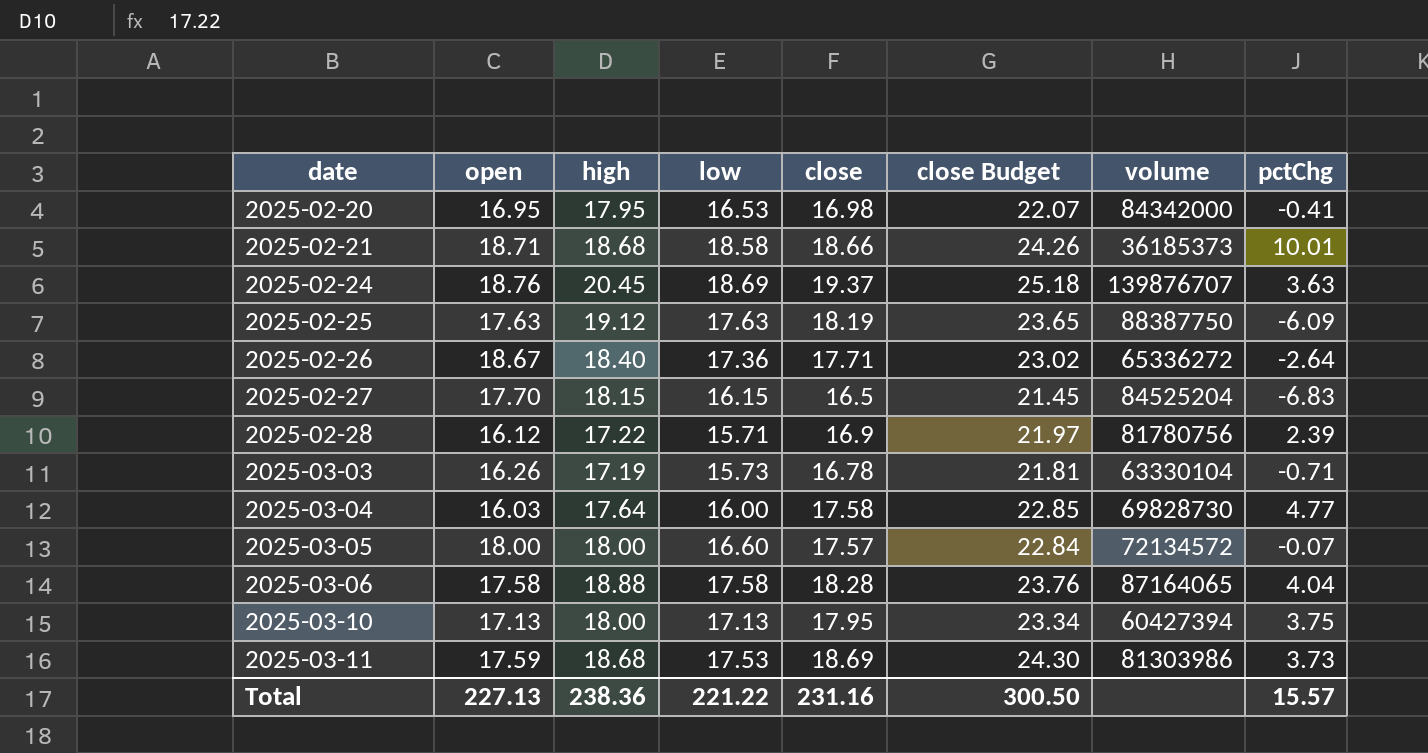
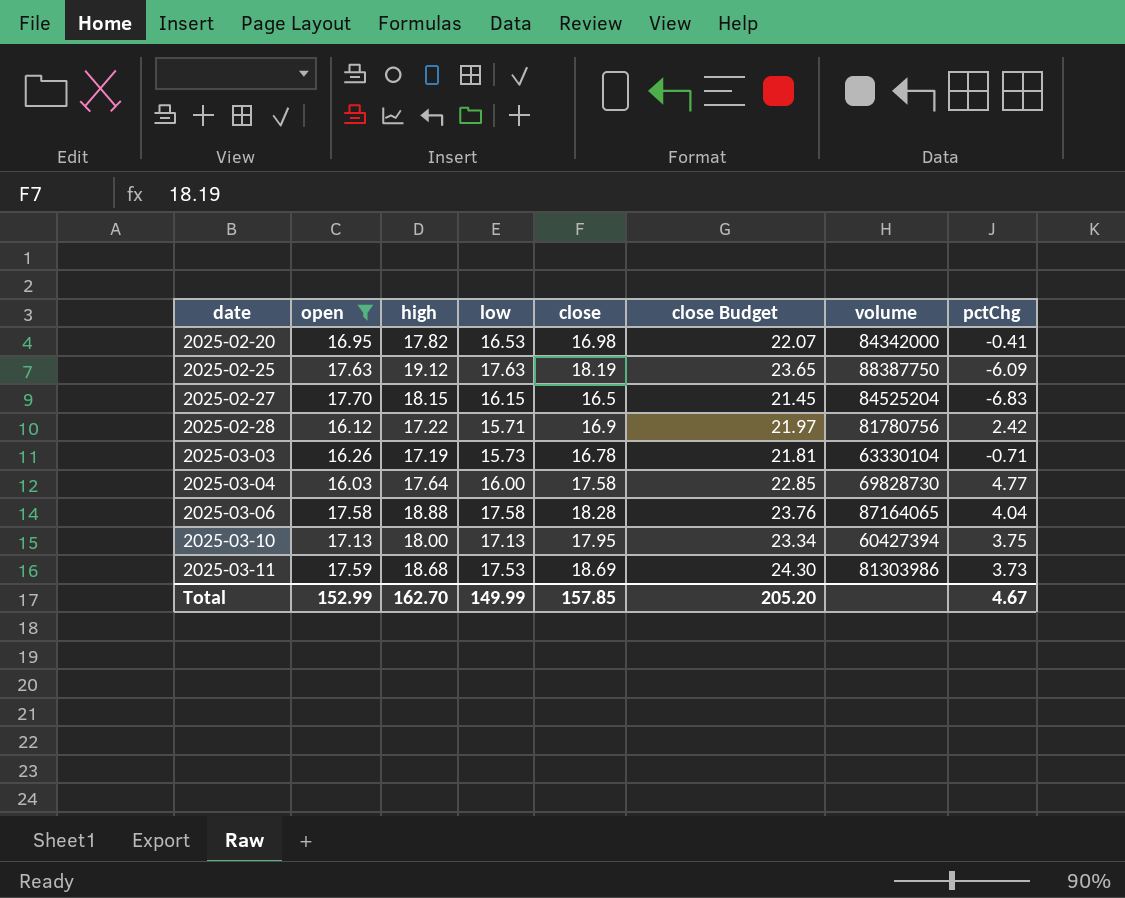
filter: none -> open <= 17.70
2025-02-20 | high: 17.95 -> 17.82
2025-02-28 | pctChg: 2.39 -> 2.42
Total | open: 227.13 -> 152.99
Total | high: 238.36 -> 162.70
Total | low: 221.22 -> 149.99
Total | close: 231.16 -> 157.85
Total | close Budget: 300.50 -> 205.20
Total | pctChg: 15.57 -> 4.67

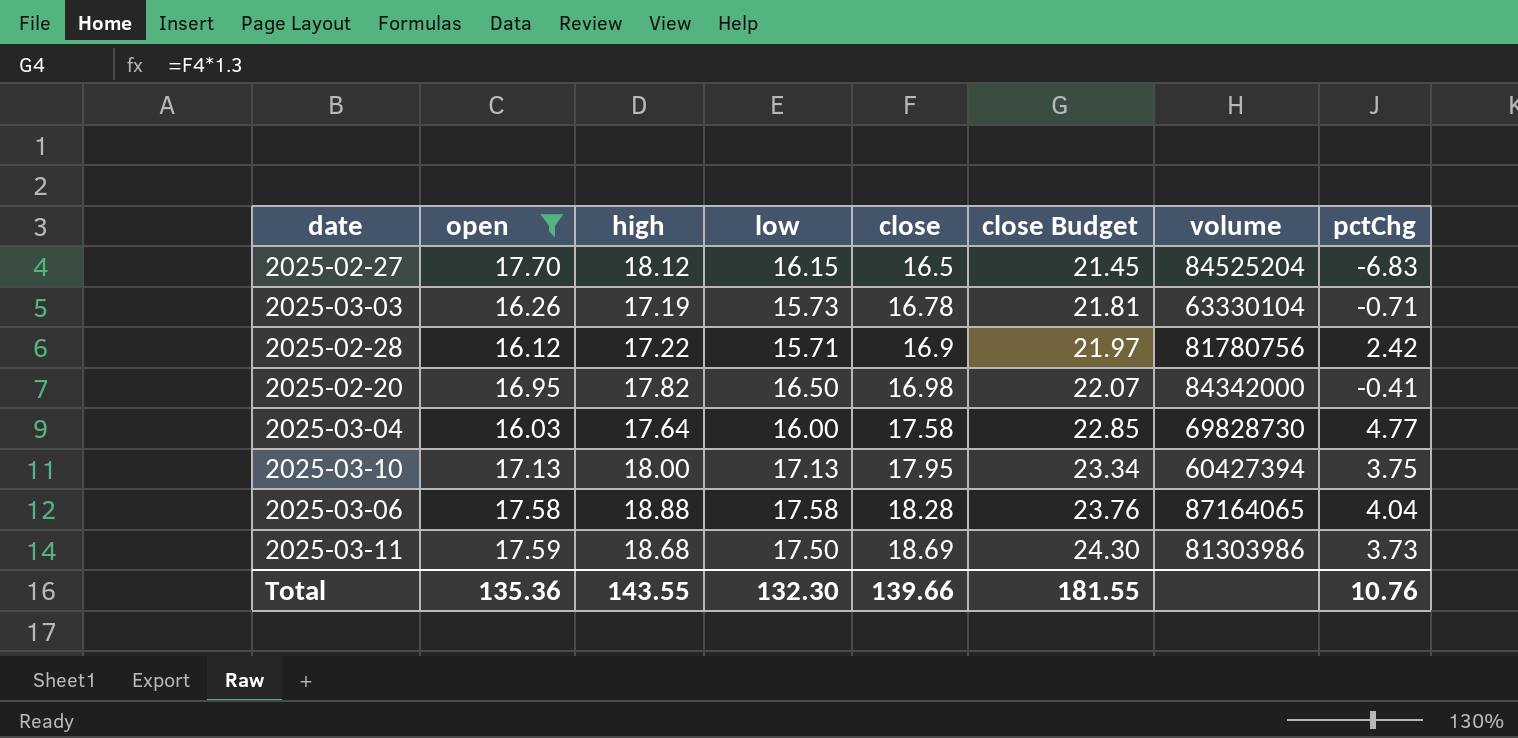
row order: date ascending -> close ascending
row 2025-02-25: 17.63 | 19.12 | 17.63 | 18.19 | 23.65 | 88387750 | -6.09 -> none
2025-02-27 | high: 18.15 -> 18.12
2025-02-20 | low: 16.53 -> 16.50
2025-03-11 | low: 17.53 -> 17.50
Total | open: 152.99 -> 135.36
Total | high: 162.70 -> 143.55
Total | low: 149.99 -> 132.30
Total | close: 157.85 -> 139.66
Total | close Budget: 205.20 -> 181.55
Total | pctChg: 4.67 -> 10.76

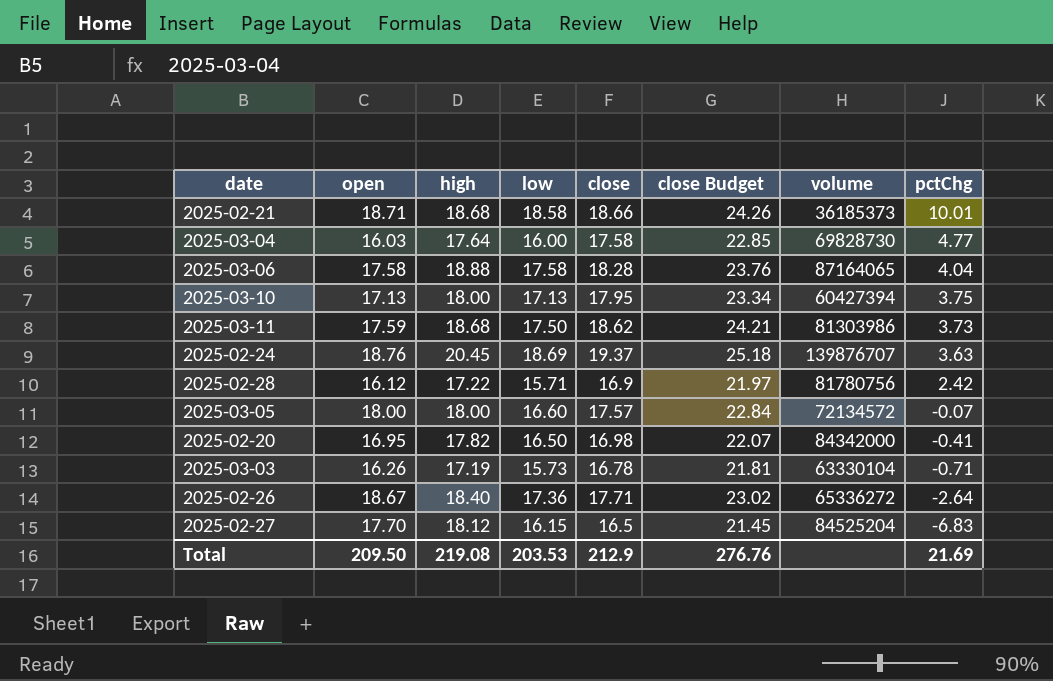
filter: open <= 17.70 -> none
row order: close ascending -> pctChg descending
2025-03-11 | close: 18.69 -> 18.62
2025-03-11 | close Budget: 24.30 -> 24.21
Total | open: 135.36 -> 209.50
Total | high: 143.55 -> 219.08
Total | low: 132.30 -> 203.53
Total | close: 139.66 -> 212.9
Total | close Budget: 181.55 -> 276.76
Total | pctChg: 10.76 -> 21.69

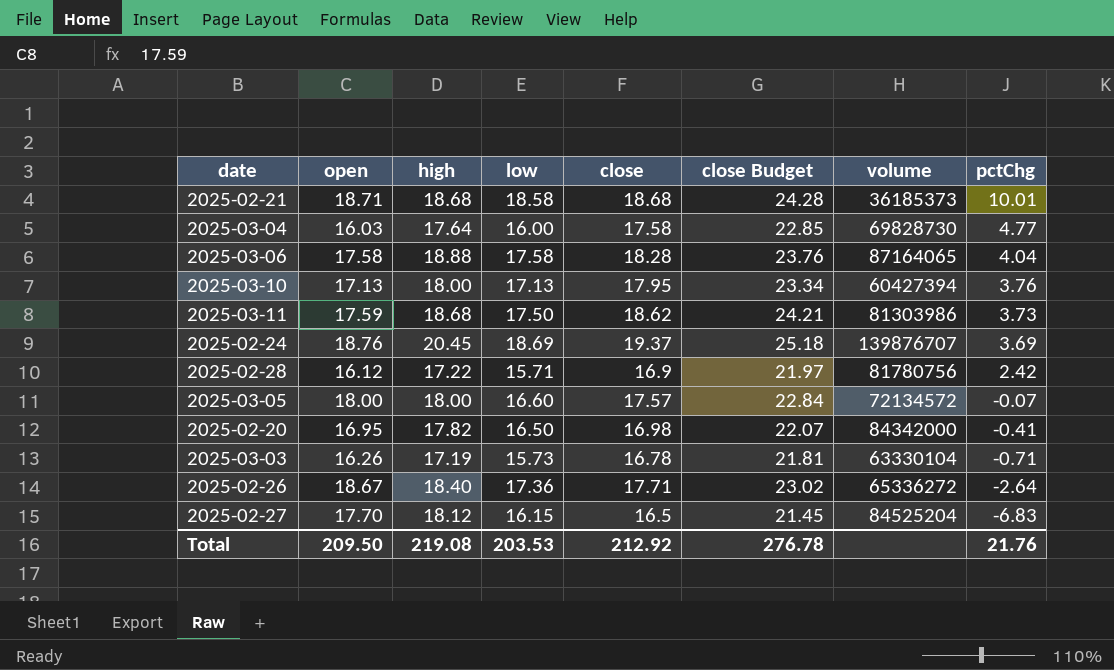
2025-02-21 | close: 18.66 -> 18.68
2025-02-21 | close Budget: 24.26 -> 24.28
2025-03-10 | pctChg: 3.75 -> 3.76
2025-02-24 | pctChg: 3.63 -> 3.69
Total | close: 212.9 -> 212.92
Total | close Budget: 276.76 -> 276.78
Total | pctChg: 21.69 -> 21.76

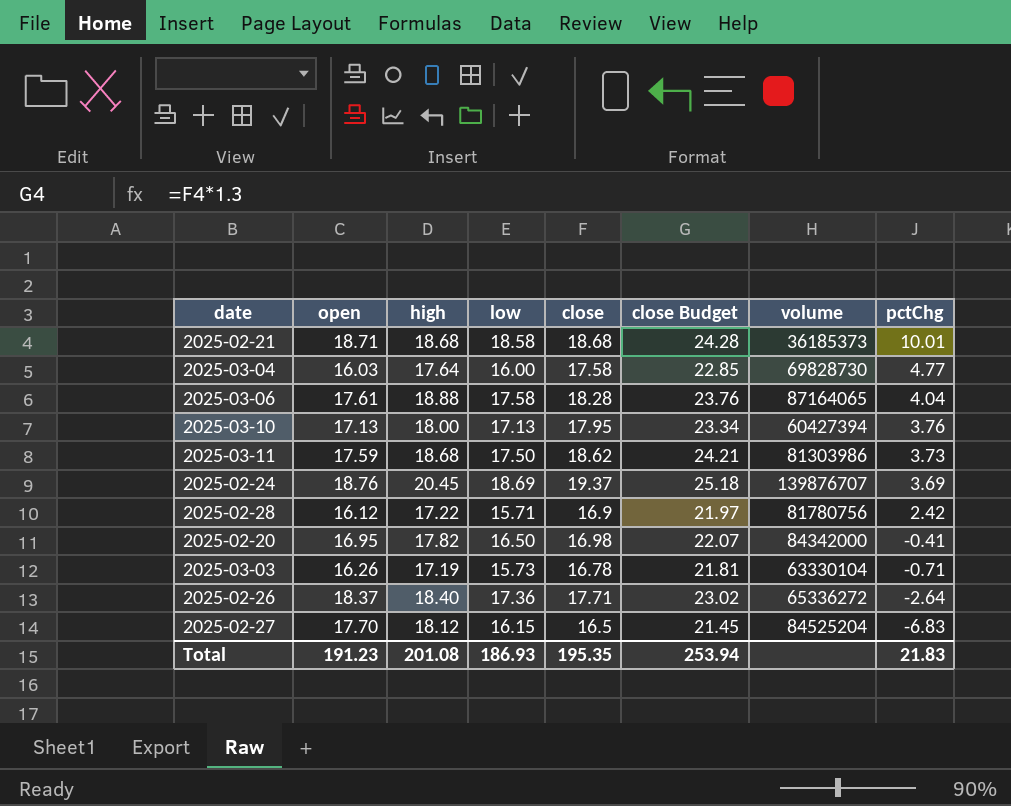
row 2025-03-05: 18.00 | 18.00 | 16.60 | 17.57 | 22.84 | 72134572 | -0.07 -> none
2025-03-06 | open: 17.58 -> 17.61
2025-02-26 | open: 18.67 -> 18.37
Total | open: 209.50 -> 191.23
Total | high: 219.08 -> 201.08
Total | low: 203.53 -> 186.93
Total | close: 212.92 -> 195.35
Total | close Budget: 276.78 -> 253.94
Total | pctChg: 21.76 -> 21.83

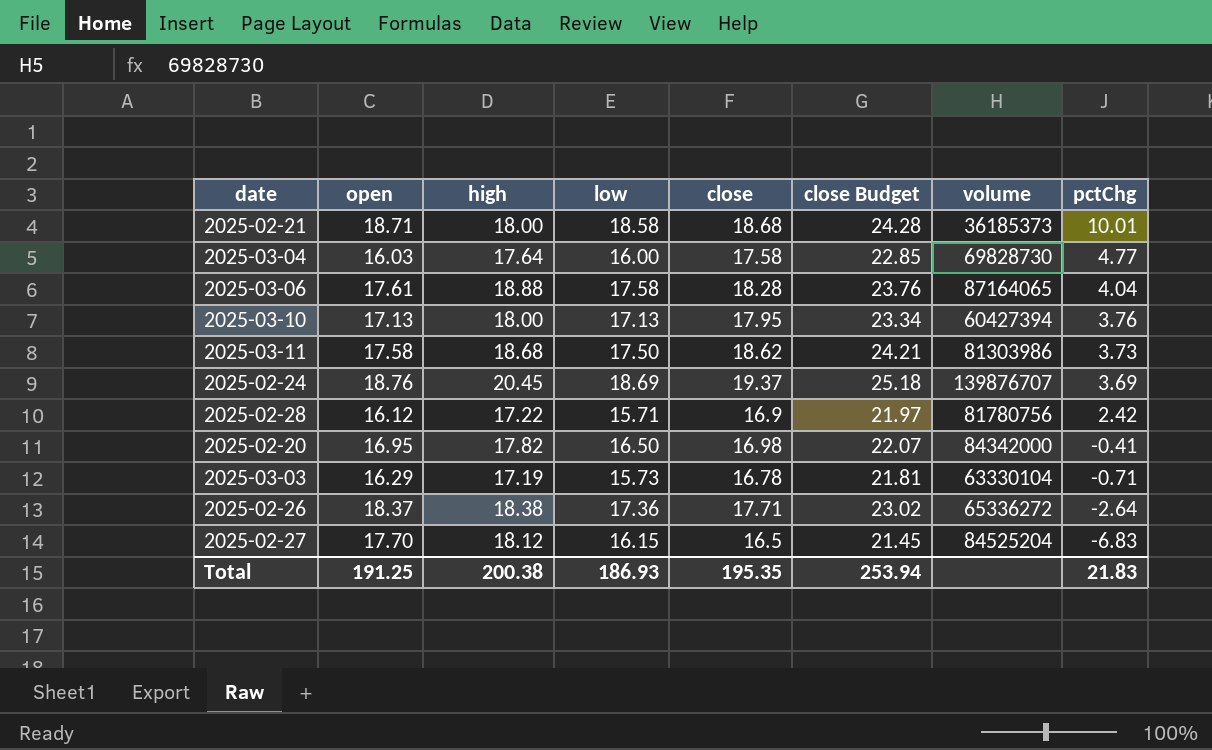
2025-02-21 | high: 18.68 -> 18.00
2025-03-11 | open: 17.59 -> 17.58
2025-03-03 | open: 16.26 -> 16.29
2025-02-26 | high: 18.40 -> 18.38
Total | open: 191.23 -> 191.25
Total | high: 201.08 -> 200.38

